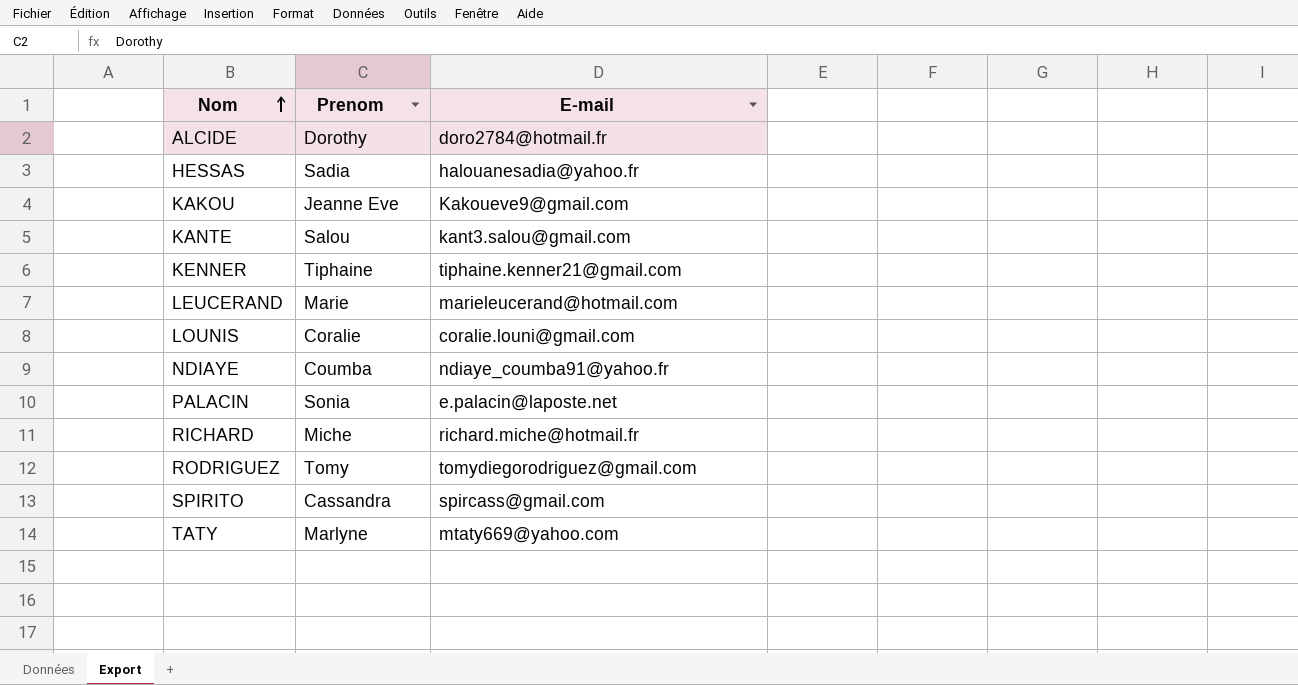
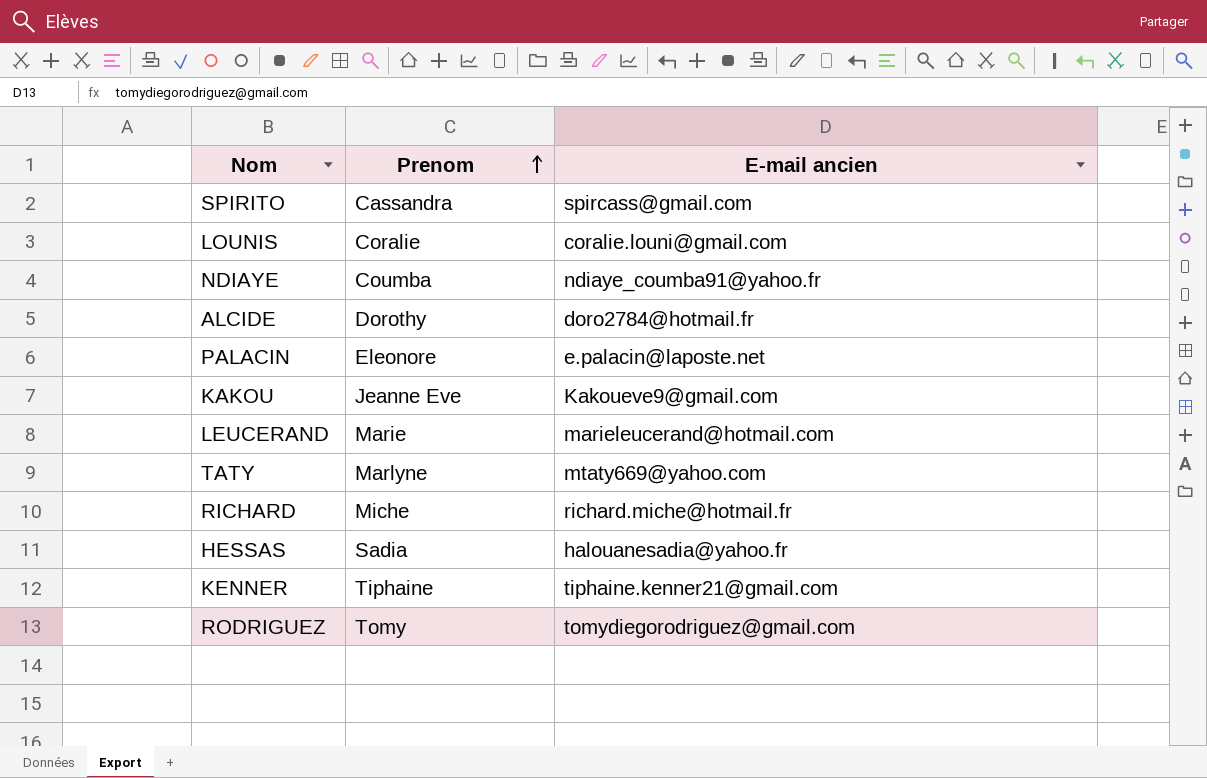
row order: Nom ascending -> Prenom ascending
column name: E-mail -> E-mail ancien
row KANTE: Salou | kant3.salou@gmail.com -> none
PALACIN | Prenom: Sonia -> Eleonore

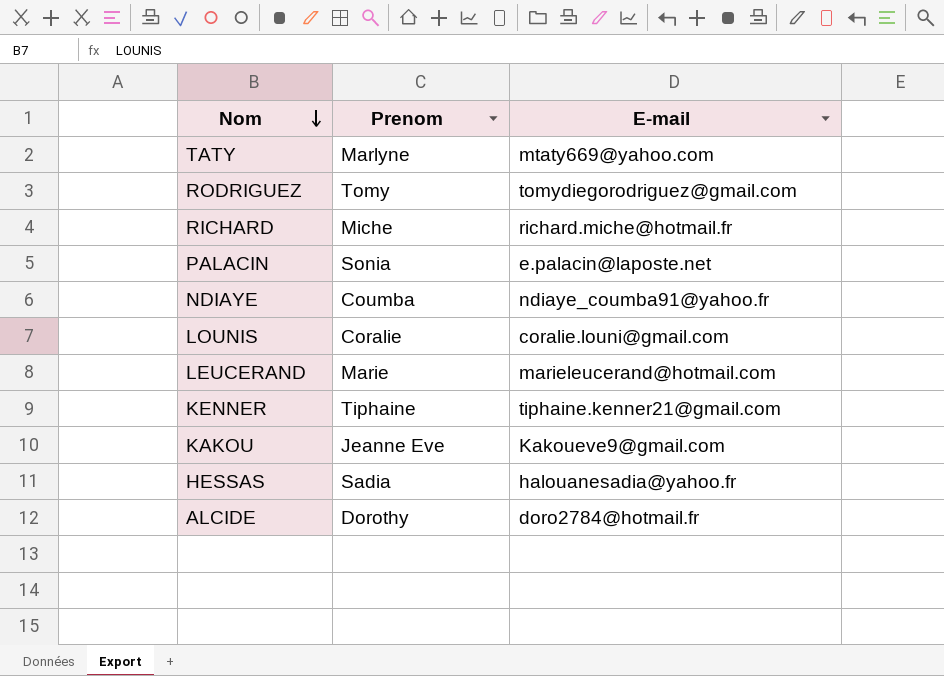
row order: Prenom ascending -> Nom descending
column name: E-mail ancien -> E-mail
row SPIRITO: Cassandra | spircass@gmail.com -> none
PALACIN | Prenom: Eleonore -> Sonia

